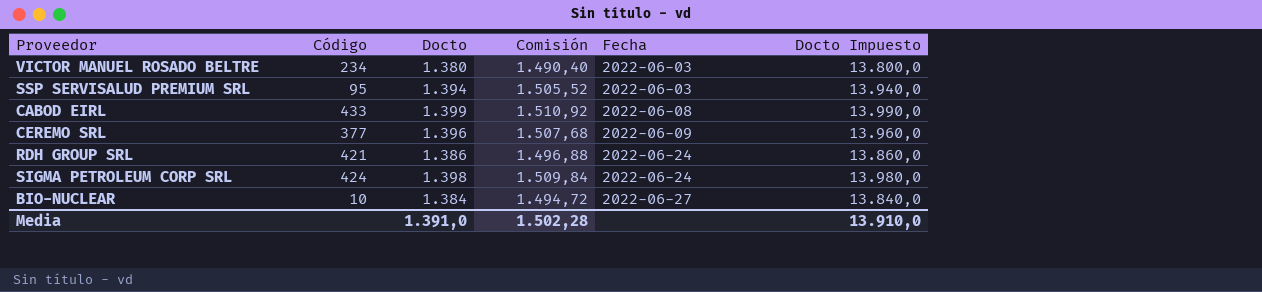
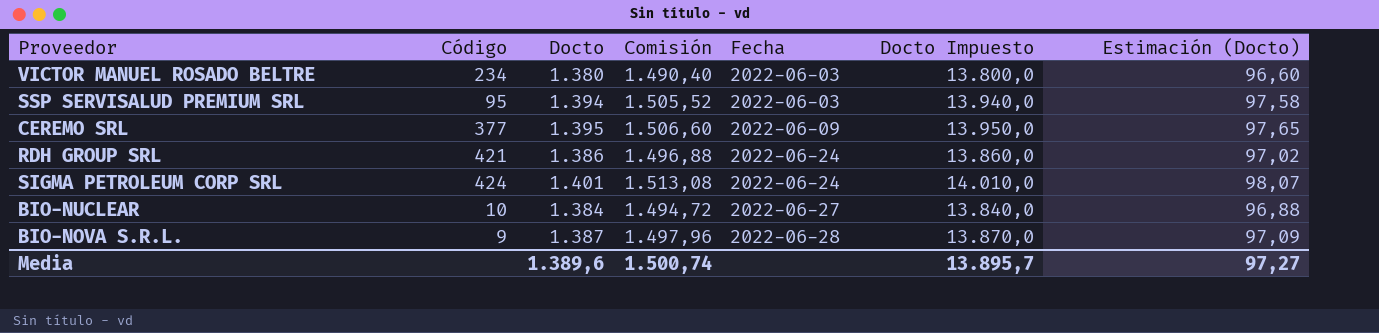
column Estimación (Docto) | formula: none -> [Docto] * 0,07
row CABOD EIRL: 433 | 1.399 | 1.510,92 | 2022-06-08 | 13.990,0 -> none
CEREMO SRL | Docto: 1.396 -> 1.395
CEREMO SRL | Comisión: 1.507,68 -> 1.506,60
CEREMO SRL | Docto Impuesto: 13.960,0 -> 13.950,0
SIGMA PETROLEUM CORP SRL | Docto: 1.398 -> 1.401
SIGMA PETROLEUM CORP SRL | Comisión: 1.509,84 -> 1.513,08
SIGMA PETROLEUM CORP SRL | Docto Impuesto: 13.980,0 -> 14.010,0
row BIO-NOVA S.R.L.: none -> 9 | 1.387 | 1.497,96 | 2022-06-28 | 13.870,0 | 97,09
Media | Docto: 1.391,0 -> 1.389,6
Media | Comisión: 1.502,28 -> 1.500,74
Media | Docto Impuesto: 13.910,0 -> 13.895,7

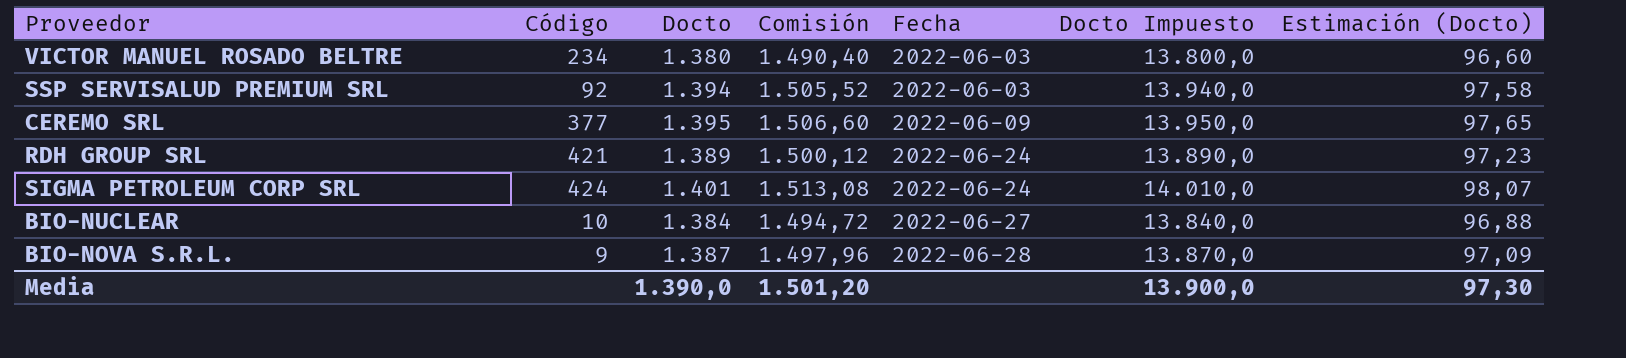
SSP SERVISALUD PREMIUM SRL | Código: 95 -> 92
RDH GROUP SRL | Docto: 1.386 -> 1.389
RDH GROUP SRL | Comisión: 1.496,88 -> 1.500,12
RDH GROUP SRL | Docto Impuesto: 13.860,0 -> 13.890,0
RDH GROUP SRL | Estimación (Docto): 97,02 -> 97,23
Media | Docto: 1.389,6 -> 1.390,0
Media | Comisión: 1.500,74 -> 1.501,20
Media | Docto Impuesto: 13.895,7 -> 13.900,0
Media | Estimación (Docto): 97,27 -> 97,30

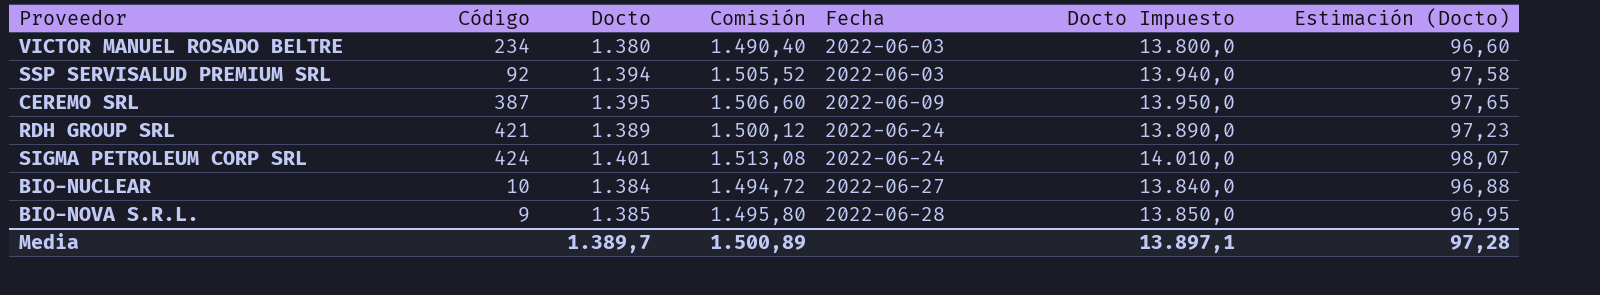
CEREMO SRL | Código: 377 -> 387
BIO-NOVA S.R.L. | Docto: 1.387 -> 1.385
BIO-NOVA S.R.L. | Comisión: 1.497,96 -> 1.495,80
BIO-NOVA S.R.L. | Docto Impuesto: 13.870,0 -> 13.850,0
BIO-NOVA S.R.L. | Estimación (Docto): 97,09 -> 96,95
Media | Docto: 1.390,0 -> 1.389,7
Media | Comisión: 1.501,20 -> 1.500,89
Media | Docto Impuesto: 13.900,0 -> 13.897,1
Media | Estimación (Docto): 97,30 -> 97,28

